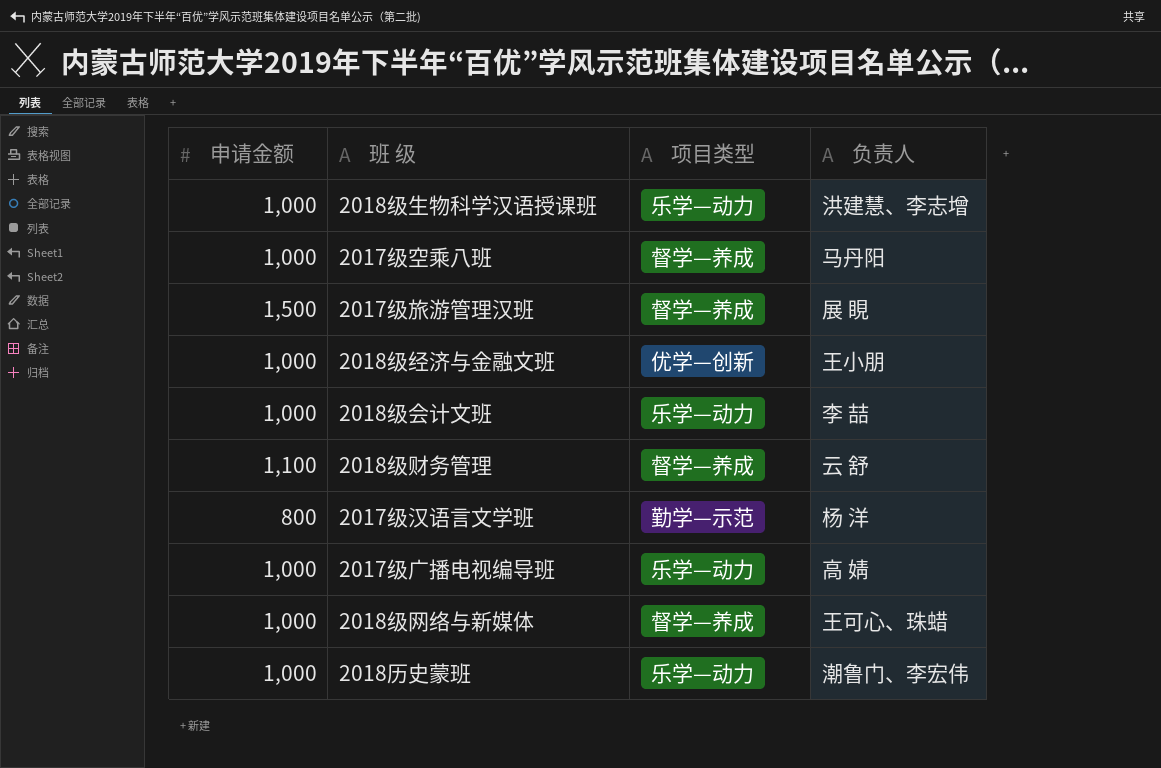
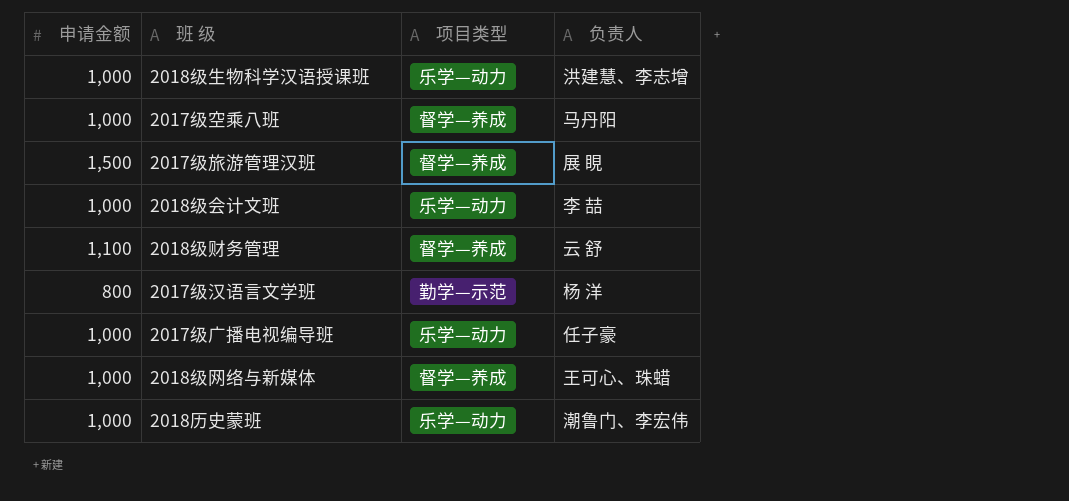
row 2018级经济与金融文班: 1,000 | 优学—创新 | 王小朋 -> none
2017级广播电视编导班 | 负责人: 高 婧 -> 任子豪

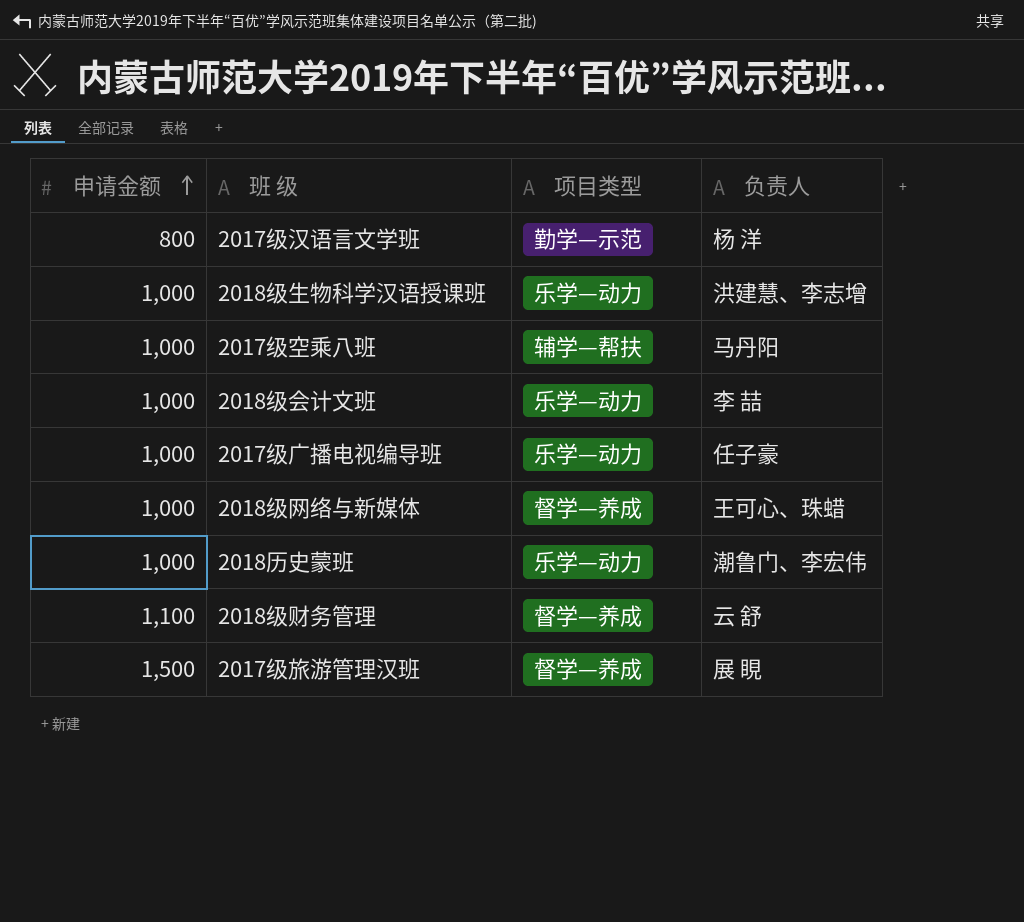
row order: none -> 申请金额 ascending
2017级空乘八班 | 项目类型: 督学—养成 -> 辅学—帮扶

